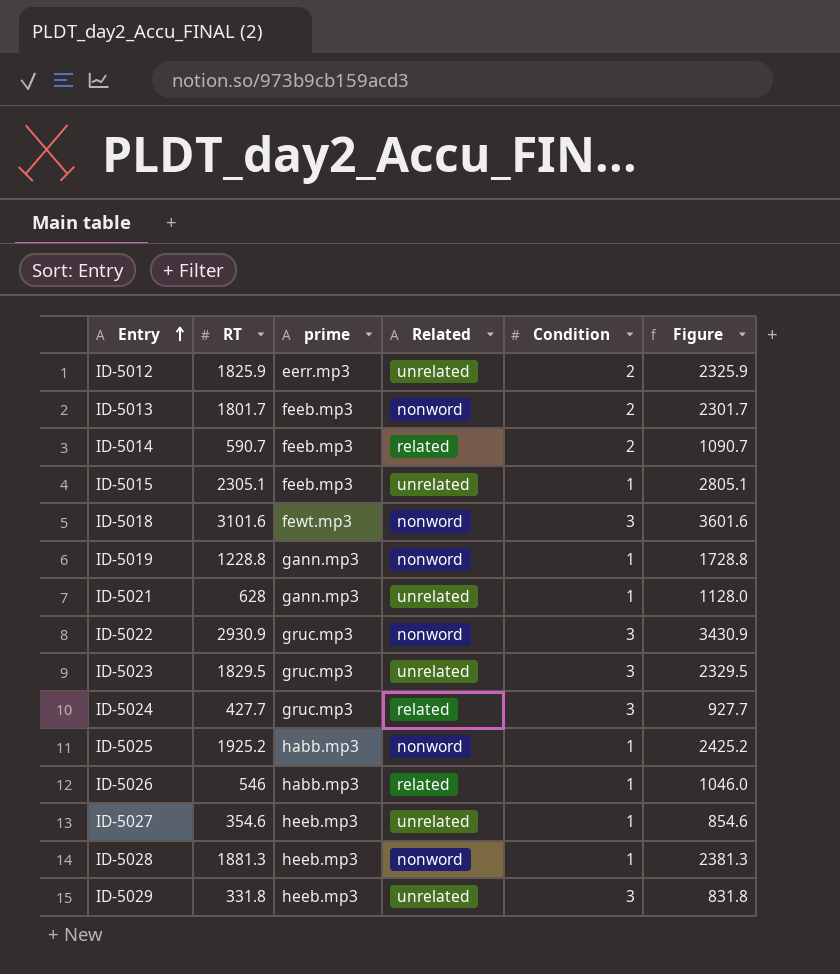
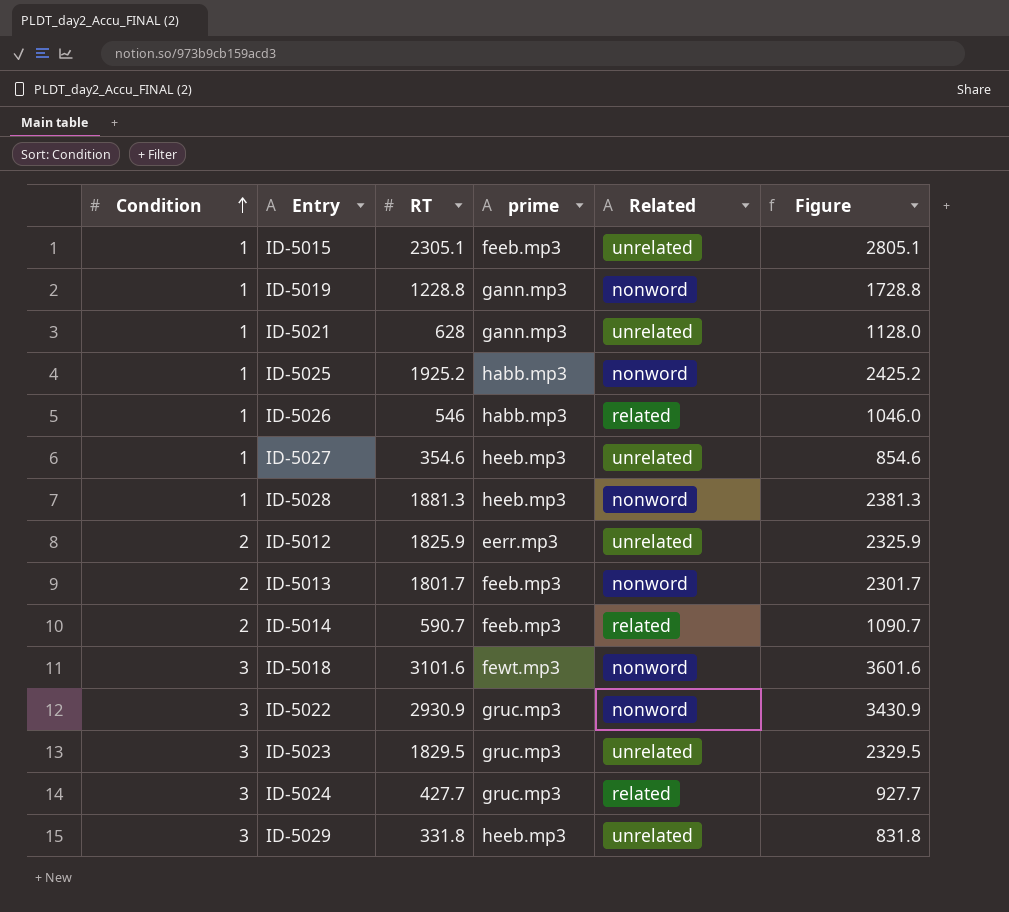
row order: Entry ascending -> Condition ascending
column Condition | position: 5 -> 1

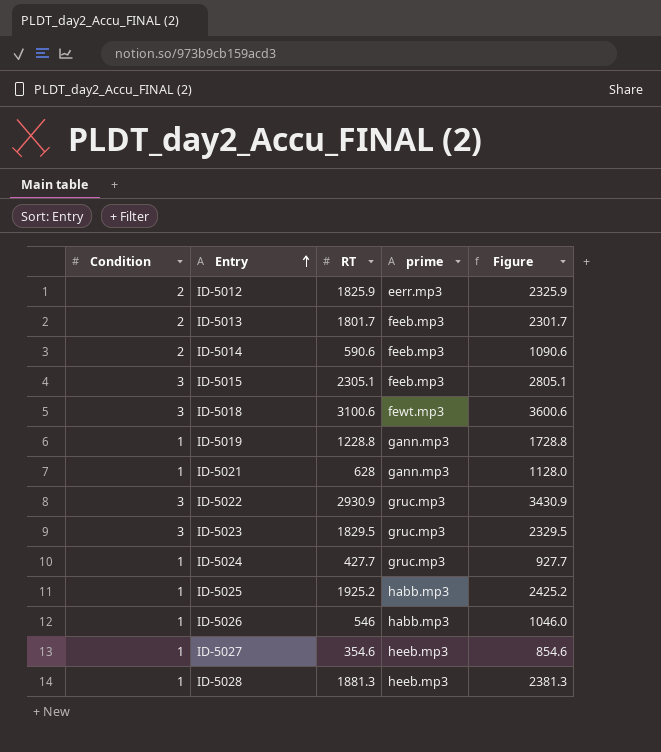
row order: Condition ascending -> Entry ascending
column Related | position: 5 -> none
row ID-5029: 3 | 331.8 | heeb.mp3 | unrelated | 831.8 -> none
ID-5014 | RT: 590.7 -> 590.6
ID-5014 | Figure: 1090.7 -> 1090.6
ID-5015 | Condition: 1 -> 3
ID-5018 | RT: 3101.6 -> 3100.6
ID-5018 | Figure: 3601.6 -> 3600.6
ID-5024 | Condition: 3 -> 1

